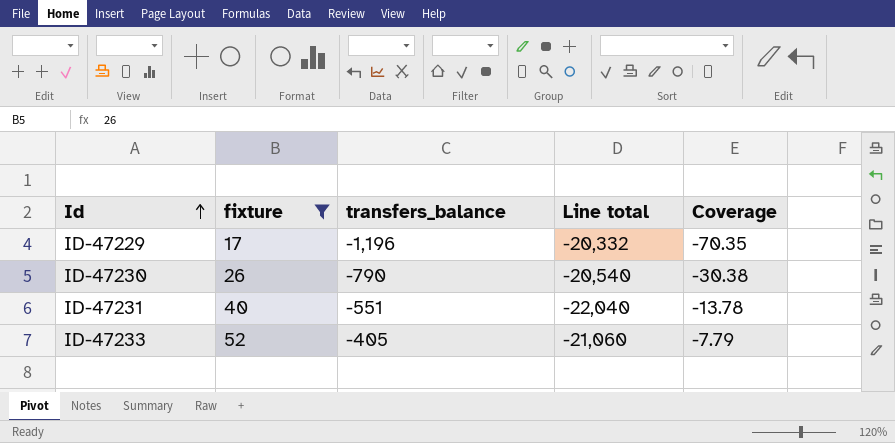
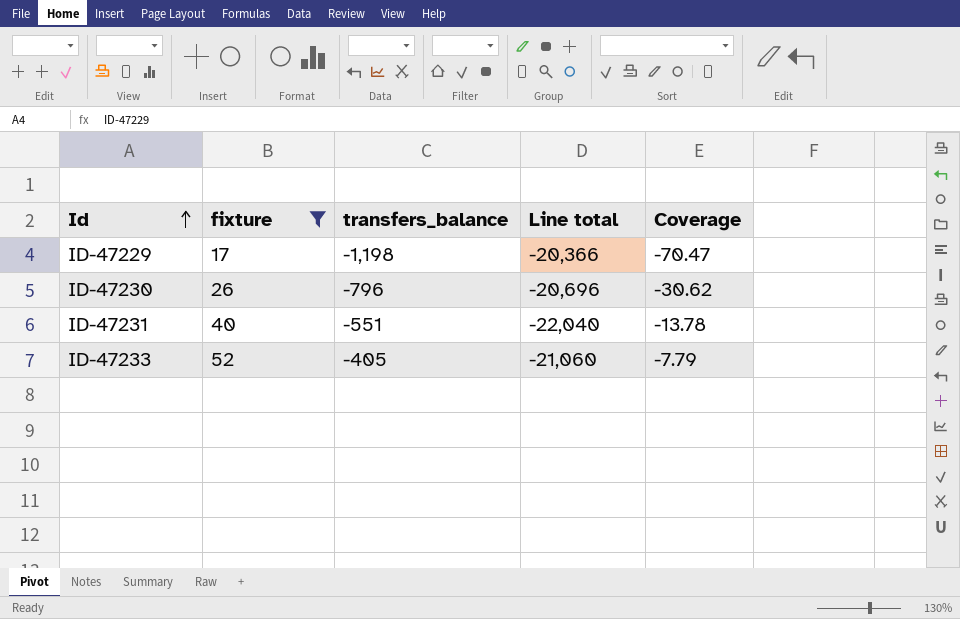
ID-47229 | transfers_balance: -1,196 -> -1,198
ID-47229 | Line total: -20,332 -> -20,366
ID-47229 | Coverage: -70.35 -> -70.47
ID-47230 | transfers_balance: -790 -> -796
ID-47230 | Line total: -20,540 -> -20,696
ID-47230 | Coverage: -30.38 -> -30.62

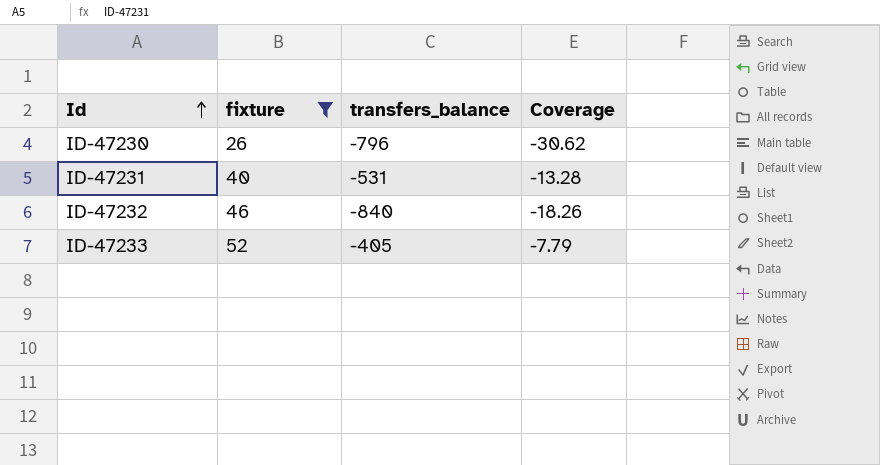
column Line total | formula: [fixture] * [transfers_balance] -> none
row ID-47229: 17 | -1,198 | -20,366 | -70.47 -> none
ID-47231 | transfers_balance: -551 -> -531
ID-47231 | Coverage: -13.78 -> -13.28
row ID-47232: none -> 46 | -840 | -18.26

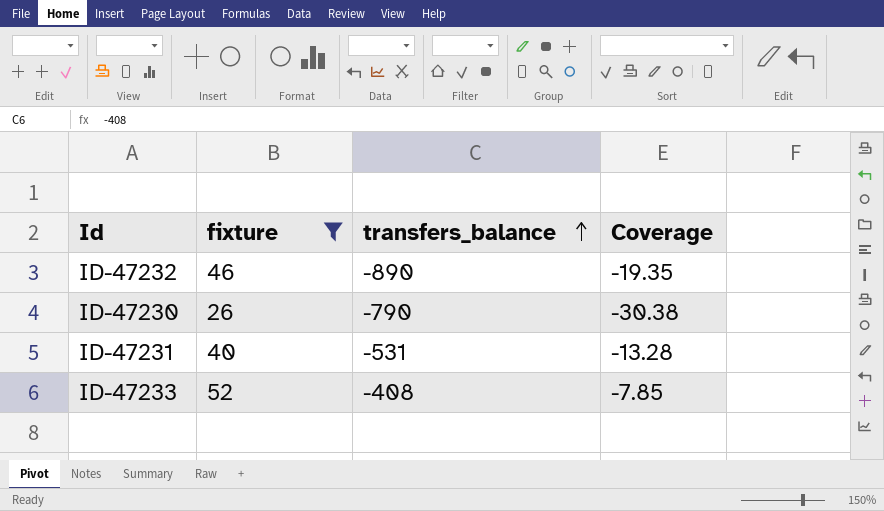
row order: Id ascending -> transfers_balance ascending
ID-47232 | transfers_balance: -840 -> -890
ID-47232 | Coverage: -18.26 -> -19.35
ID-47230 | transfers_balance: -796 -> -790
ID-47230 | Coverage: -30.62 -> -30.38
ID-47233 | transfers_balance: -405 -> -408
ID-47233 | Coverage: -7.79 -> -7.85

